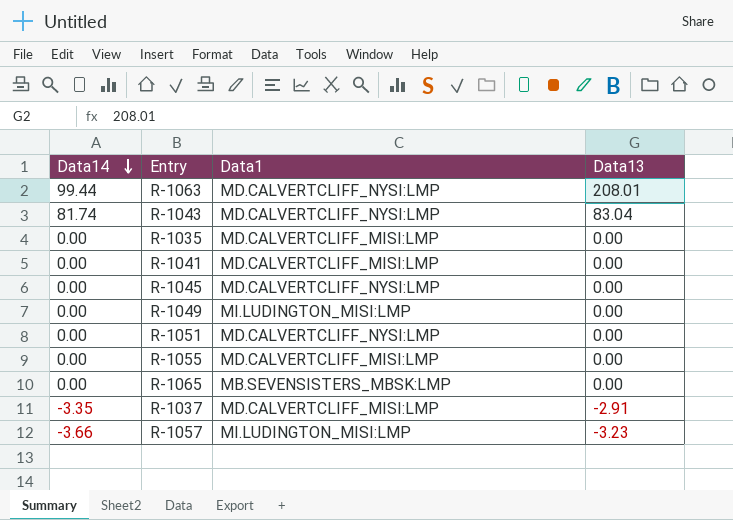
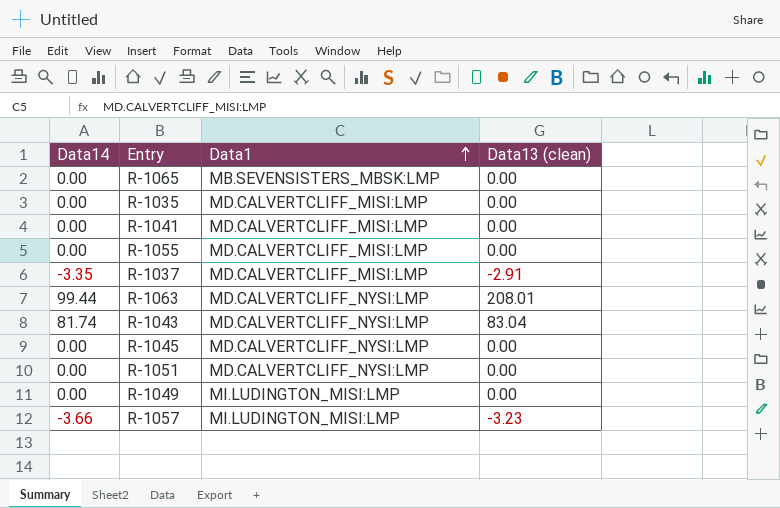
row order: Data14 descending -> Data1 ascending
column name: Data13 -> Data13 (clean)

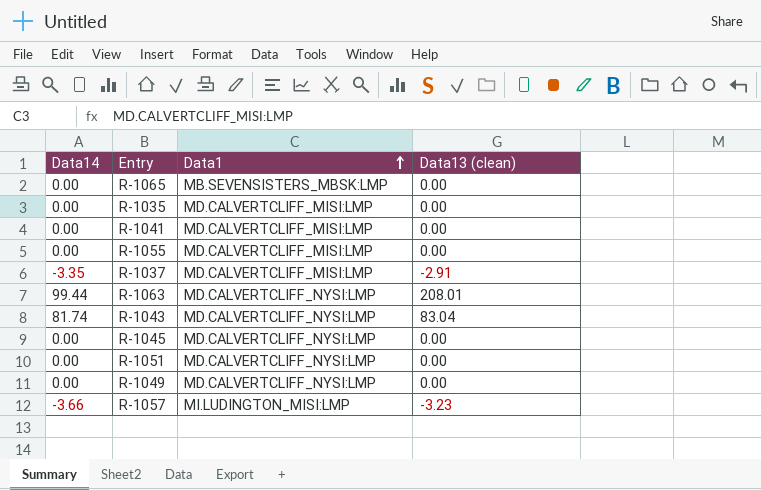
R-1049 | Data1: MI.LUDINGTON_MISI:LMP -> MD.CALVERTCLIFF_NYSI:LMP

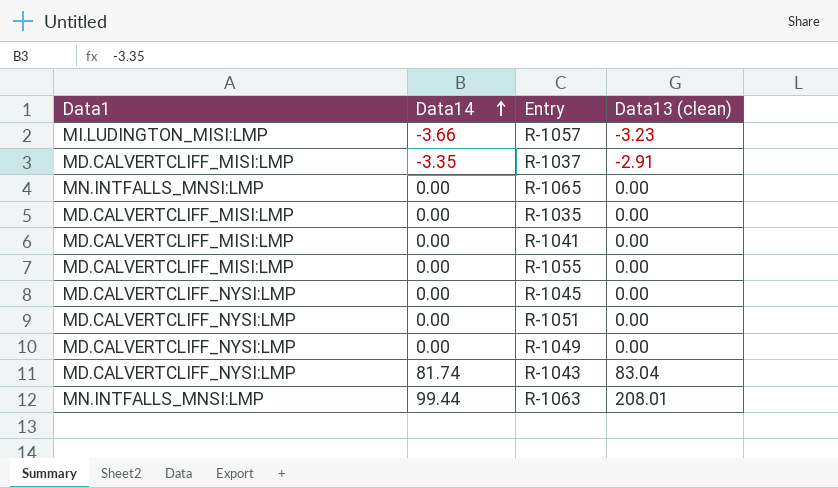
row order: Data1 ascending -> Data14 ascending
column Data1 | position: 3 -> 1
R-1065 | Data1: MB.SEVENSISTERS_MBSK:LMP -> MN.INTFALLS_MNSI:LMP
R-1063 | Data1: MD.CALVERTCLIFF_NYSI:LMP -> MN.INTFALLS_MNSI:LMP

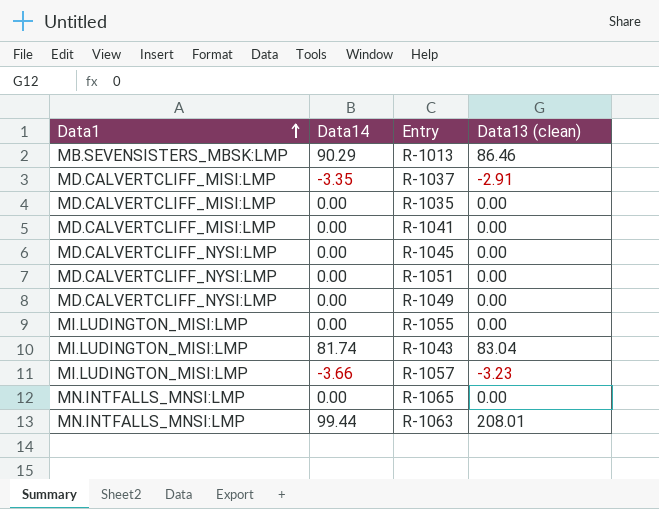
row order: Data14 ascending -> Data1 ascending
row R-1013: none -> MB.SEVENSISTERS_MBSK:LMP | 90.29 | 86.46
R-1055 | Data1: MD.CALVERTCLIFF_MISI:LMP -> MI.LUDINGTON_MISI:LMP
R-1043 | Data1: MD.CALVERTCLIFF_NYSI:LMP -> MI.LUDINGTON_MISI:LMP

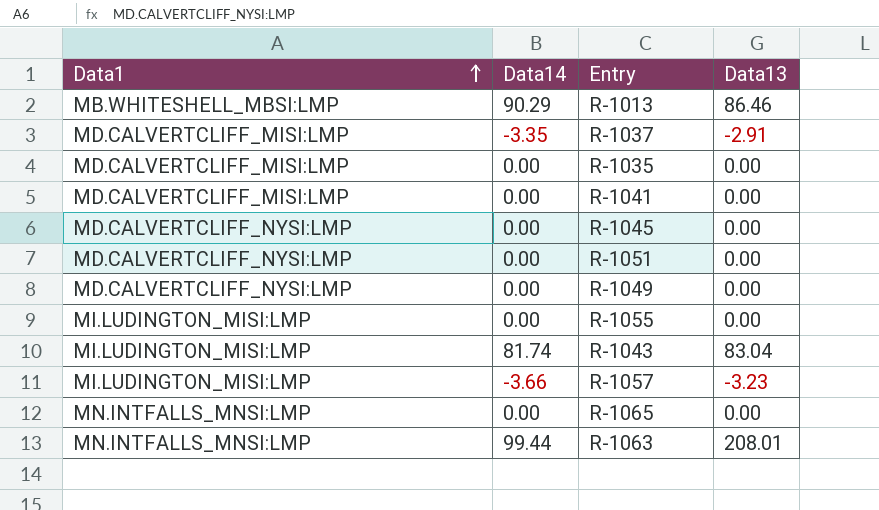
column name: Data13 (clean) -> Data13
R-1013 | Data1: MB.SEVENSISTERS_MBSK:LMP -> MB.WHITESHELL_MBSI:LMP

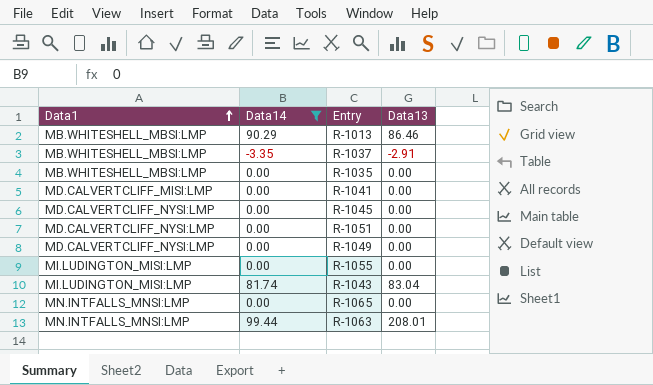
filter: none -> Data14 != -3.66
R-1037 | Data1: MD.CALVERTCLIFF_MISI:LMP -> MB.WHITESHELL_MBSI:LMP
R-1035 | Data1: MD.CALVERTCLIFF_MISI:LMP -> MB.WHITESHELL_MBSI:LMP

